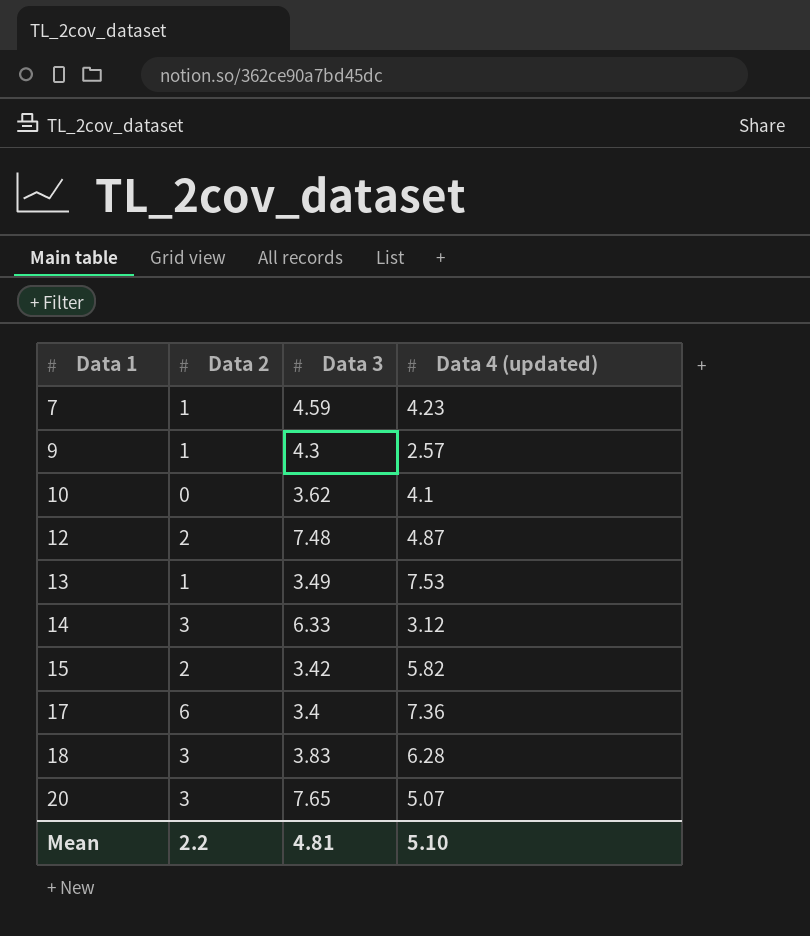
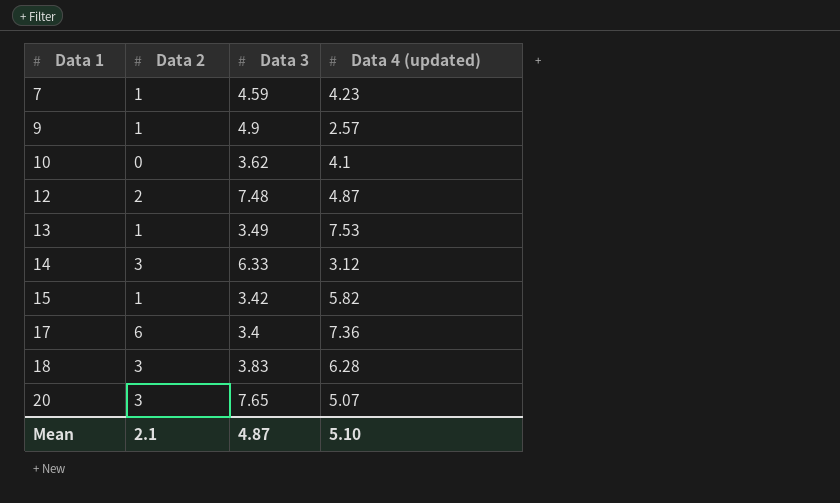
9 | Data 3: 4.3 -> 4.9
15 | Data 2: 2 -> 1
Mean | Data 2: 2.2 -> 2.1
Mean | Data 3: 4.81 -> 4.87

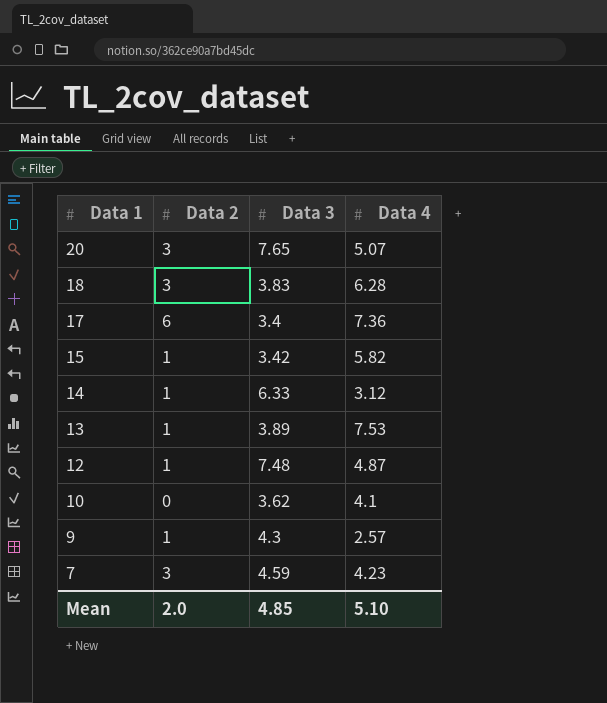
row order: Data 1 ascending -> Data 1 descending
column name: Data 4 (updated) -> Data 4
14 | Data 2: 3 -> 1
13 | Data 3: 3.49 -> 3.89
12 | Data 2: 2 -> 1
9 | Data 3: 4.9 -> 4.3
7 | Data 2: 1 -> 3
Mean | Data 2: 2.1 -> 2.0
Mean | Data 3: 4.87 -> 4.85

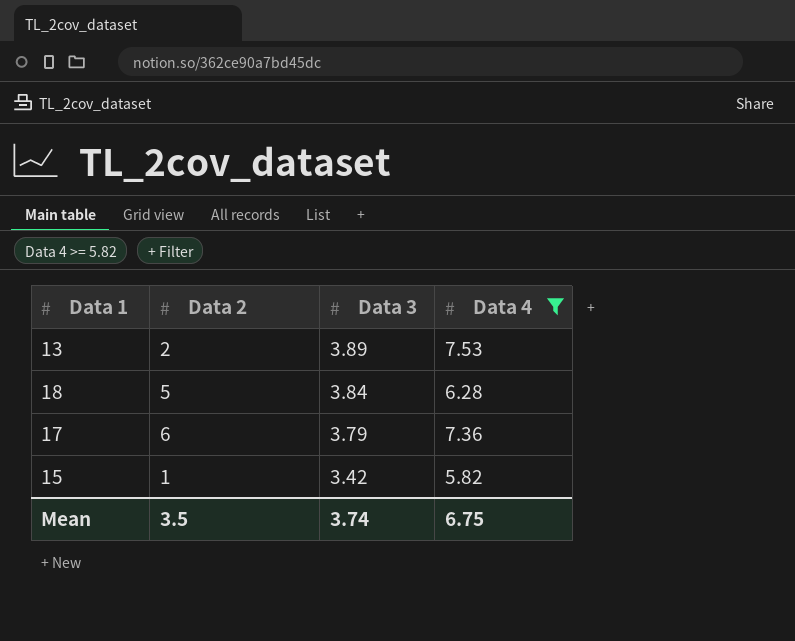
filter: none -> Data 4 >= 5.82
row order: Data 1 descending -> Data 3 descending
13 | Data 2: 1 -> 2
18 | Data 2: 3 -> 5
18 | Data 3: 3.83 -> 3.84
17 | Data 3: 3.4 -> 3.79
Mean | Data 2: 2.0 -> 3.5
Mean | Data 3: 4.85 -> 3.74
Mean | Data 4: 5.10 -> 6.75

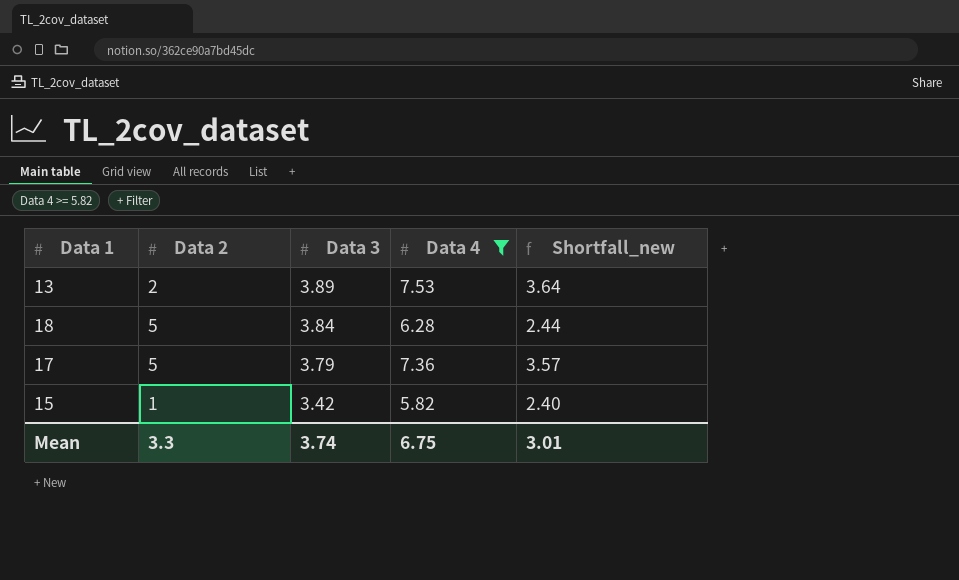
column Shortfall_new | formula: none -> [Data 4] - [Data 3]
17 | Data 2: 6 -> 5
Mean | Data 2: 3.5 -> 3.3

